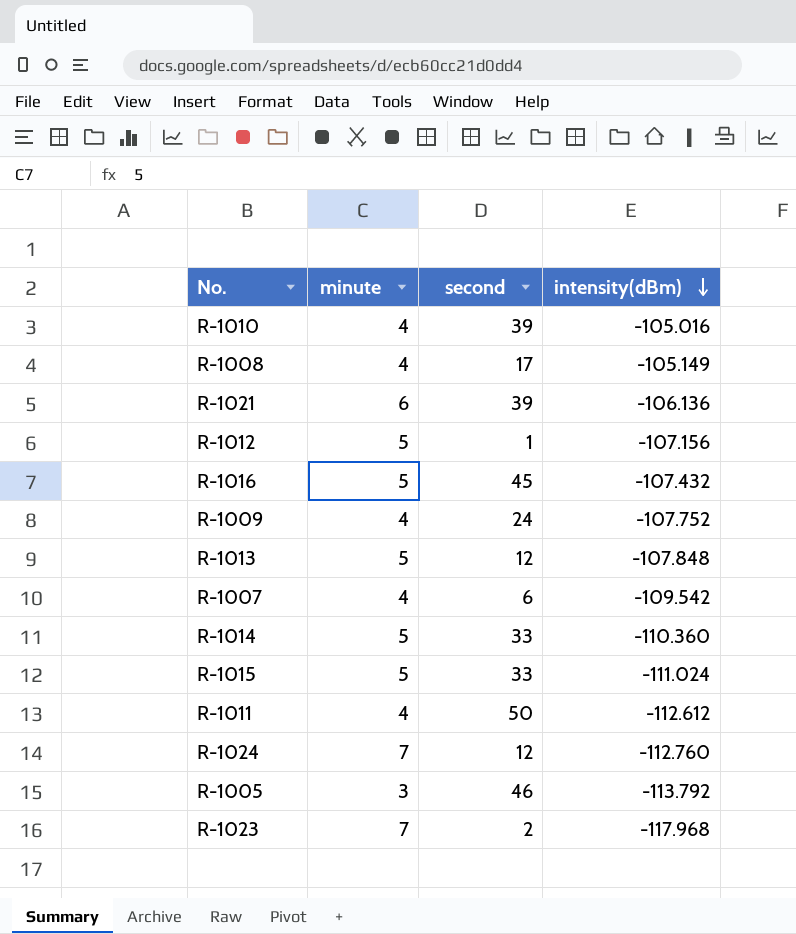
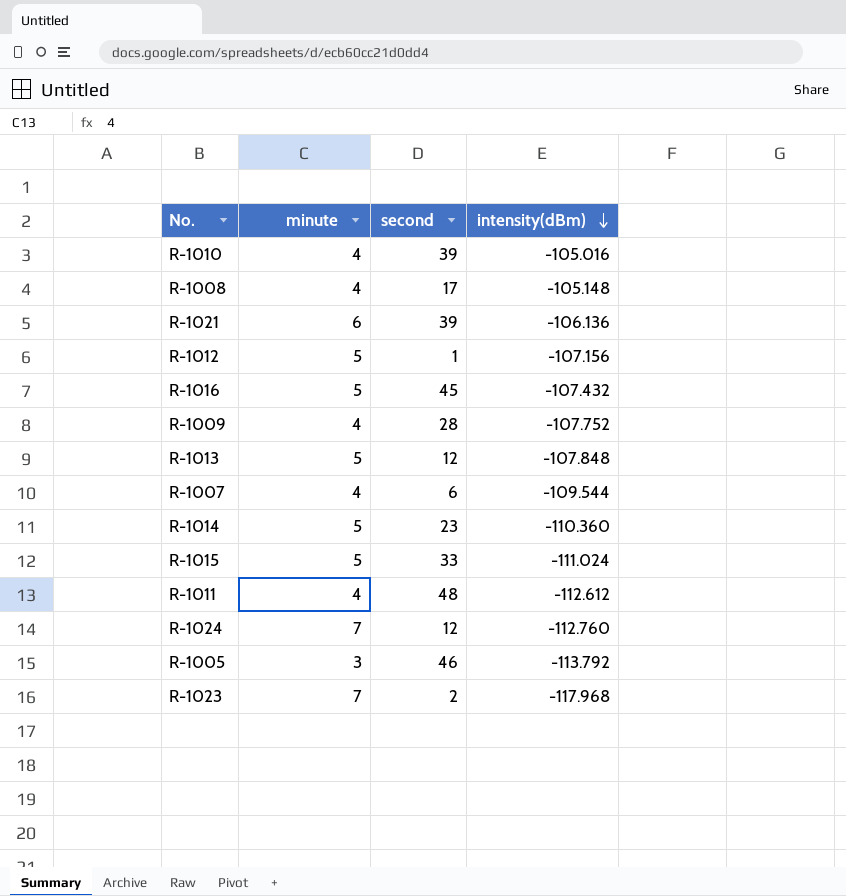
R-1008 | intensity(dBm): -105.149 -> -105.148
R-1009 | second: 24 -> 28
R-1007 | intensity(dBm): -109.542 -> -109.544
R-1014 | second: 33 -> 23
R-1011 | second: 50 -> 48

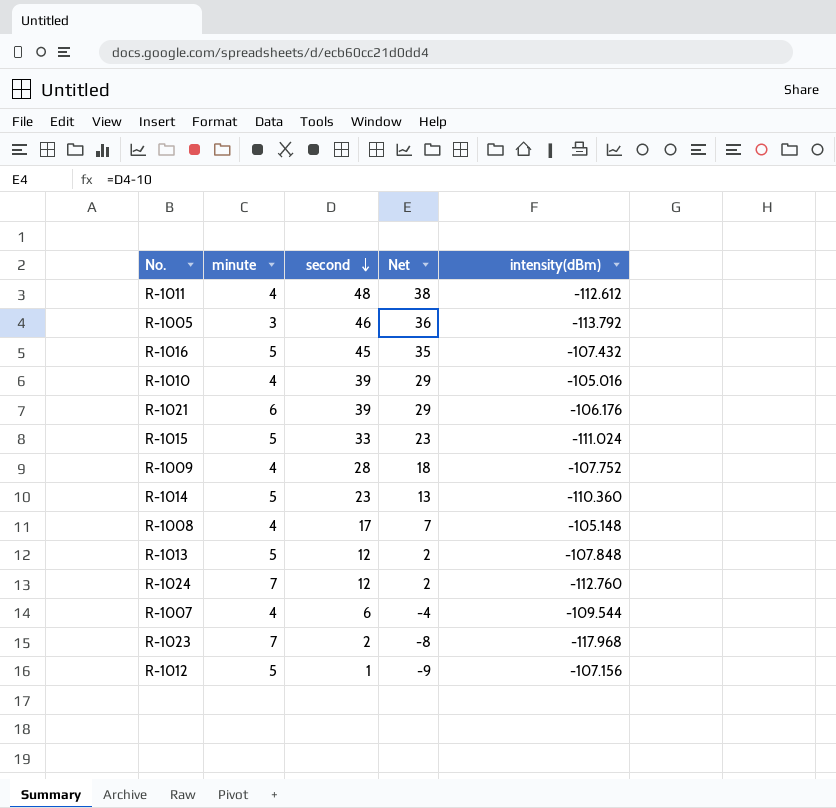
row order: intensity(dBm) descending -> second descending
column Net | formula: none -> [second] - 10
R-1021 | intensity(dBm): -106.136 -> -106.176

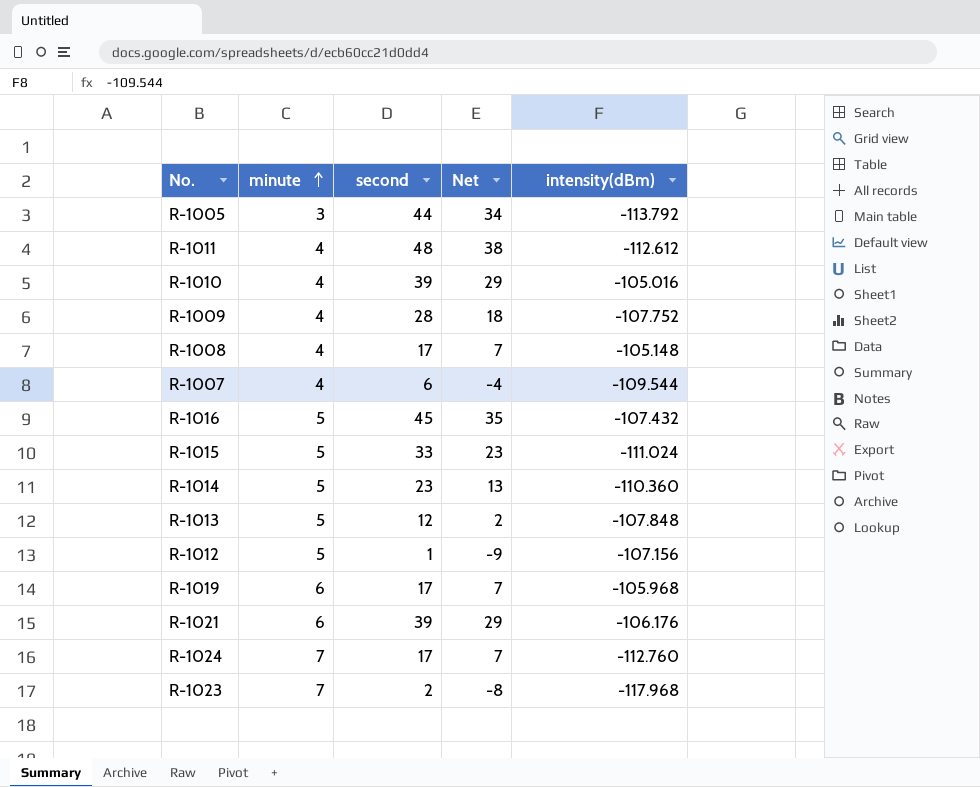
row order: second descending -> minute ascending
R-1005 | second: 46 -> 44
R-1005 | Net: 36 -> 34
row R-1019: none -> 6 | 17 | 7 | -105.968
R-1024 | second: 12 -> 17
R-1024 | Net: 2 -> 7

